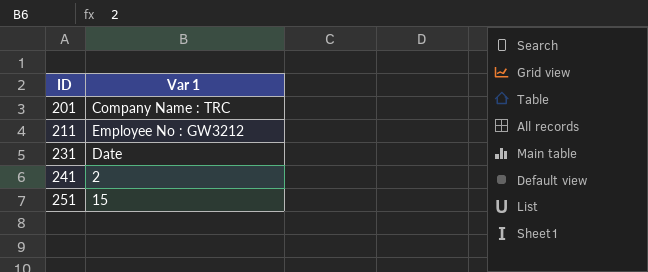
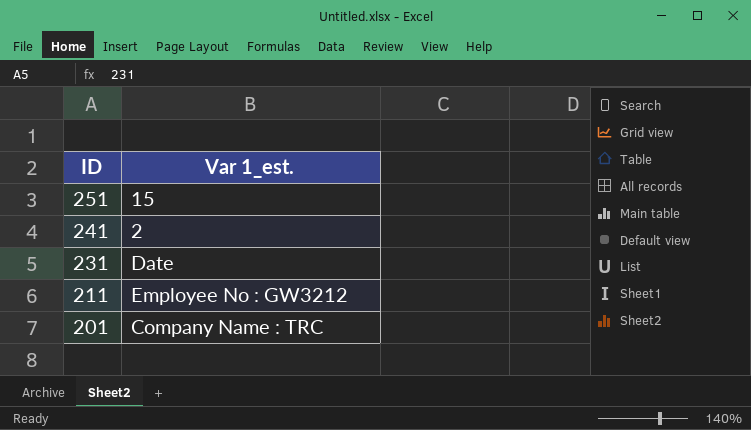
row order: ID ascending -> ID descending
column name: Var 1 -> Var 1_est.

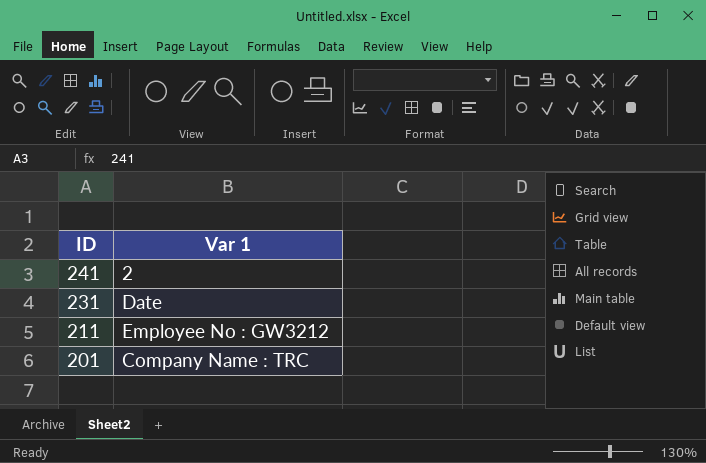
column name: Var 1_est. -> Var 1
row 251: 15 -> none

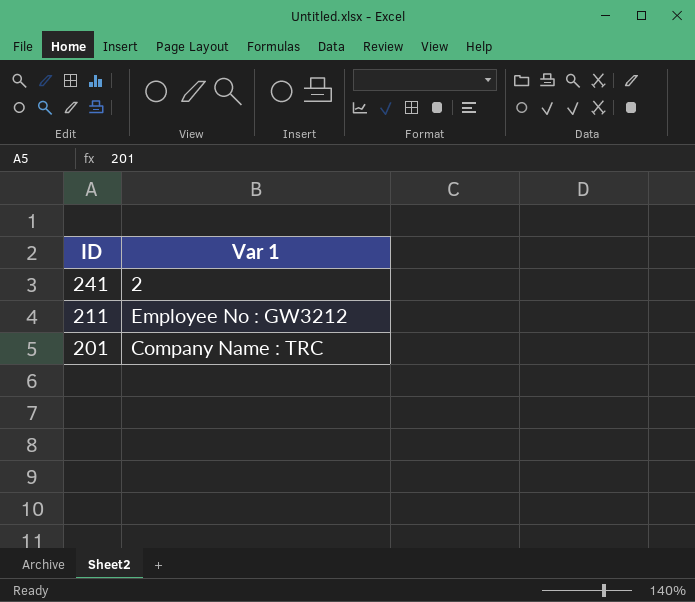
row 231: Date -> none

